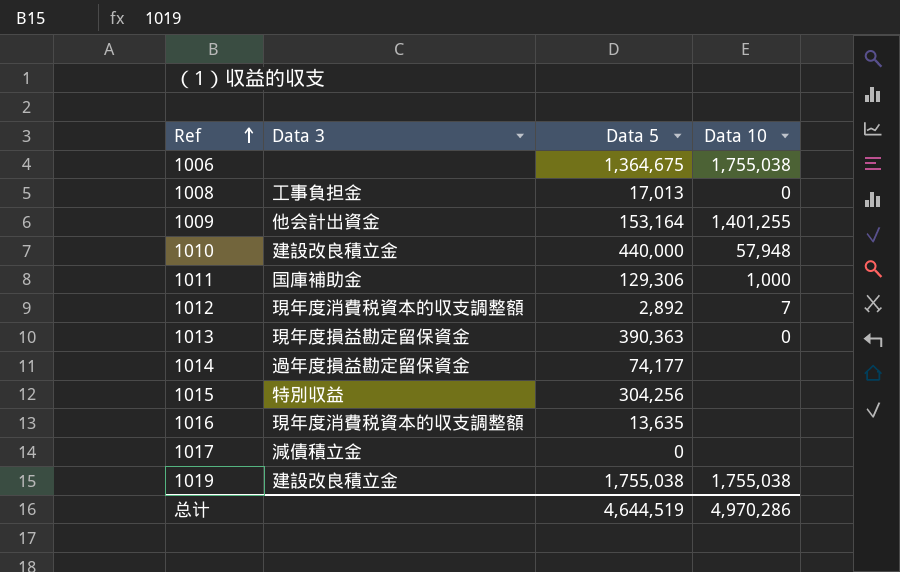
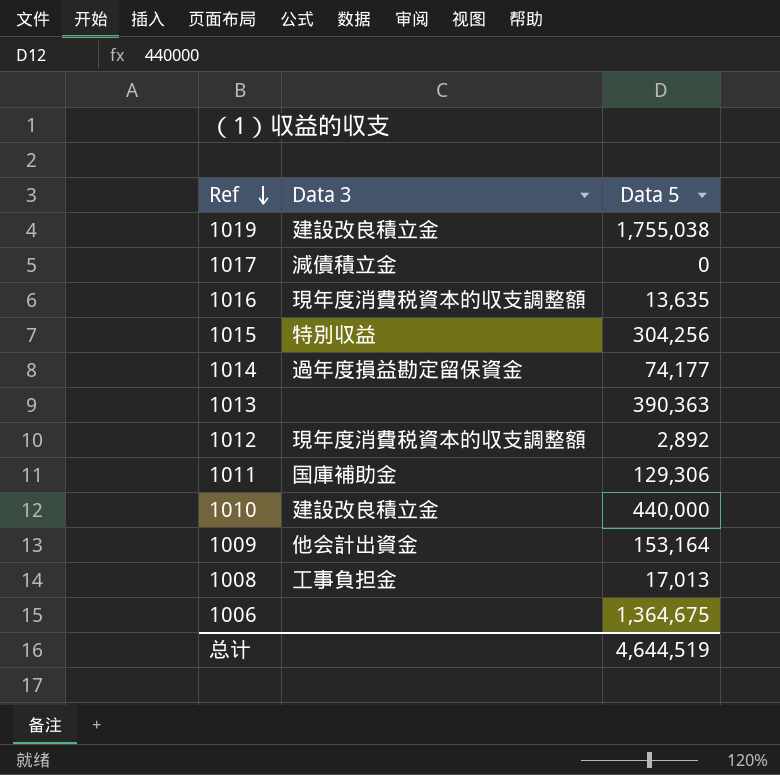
row order: Ref ascending -> Ref descending
column Data 10 | position: 4 -> none
1013 | Data 3: 現年度損益勘定留保資金 -> none

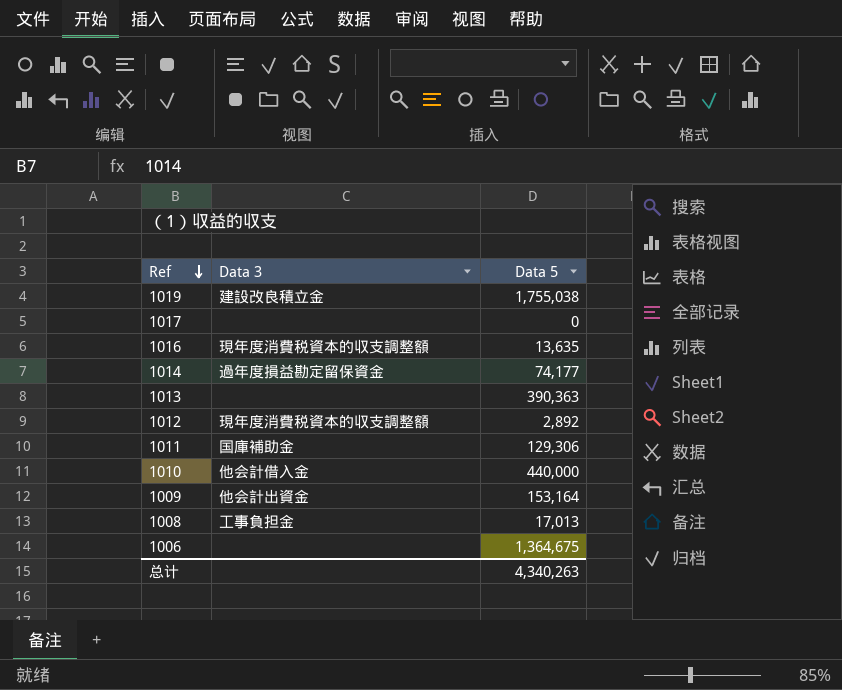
row 1015: 特別収益 | 304,256 -> none
1017 | Data 3: 減債積立金 -> none
1010 | Data 3: 建設改良積立金 -> 他会計借入金
总计 | Data 5: 4,644,519 -> 4,340,263

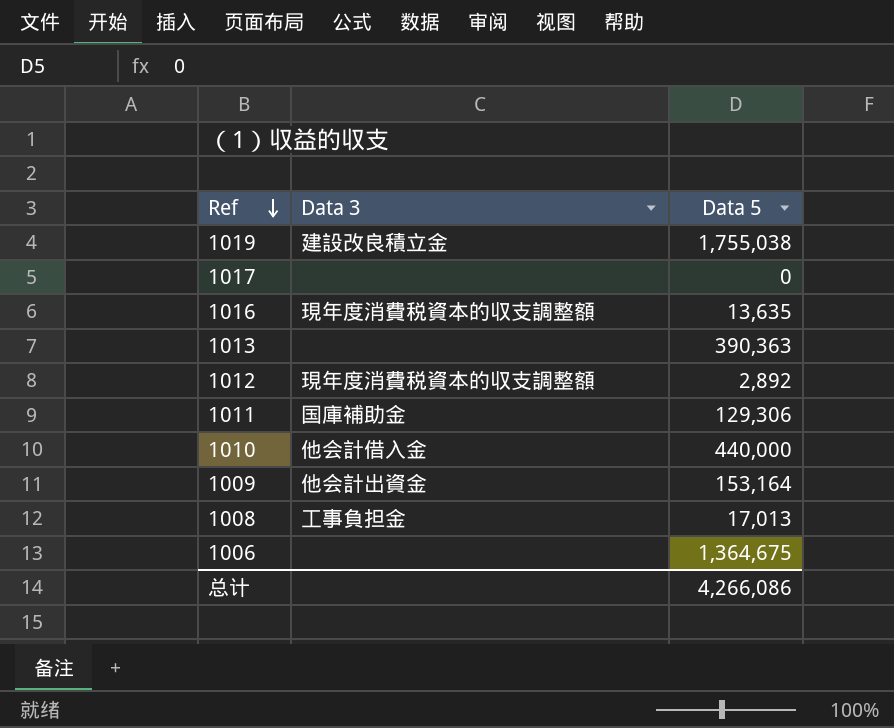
row 1014: 過年度損益勘定留保資金 | 74,177 -> none
总计 | Data 5: 4,340,263 -> 4,266,086

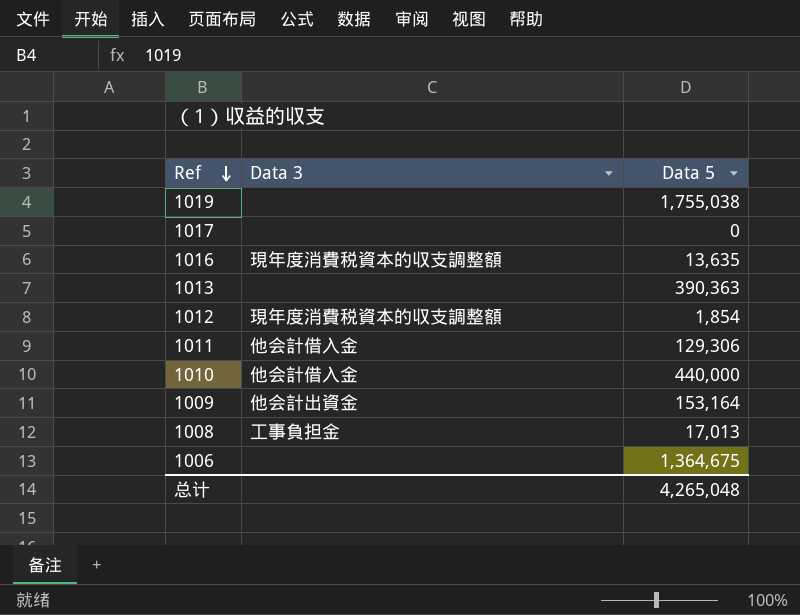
1019 | Data 3: 建設改良積立金 -> none
1012 | Data 5: 2,892 -> 1,854
1011 | Data 3: 国庫補助金 -> 他会計借入金
总计 | Data 5: 4,266,086 -> 4,265,048

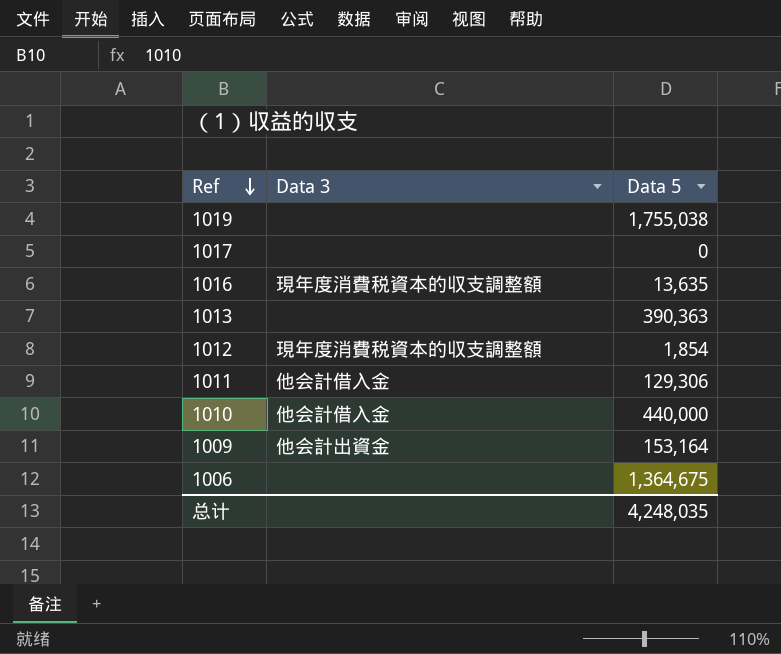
row 1008: 工事負担金 | 17,013 -> none
总计 | Data 5: 4,265,048 -> 4,248,035

